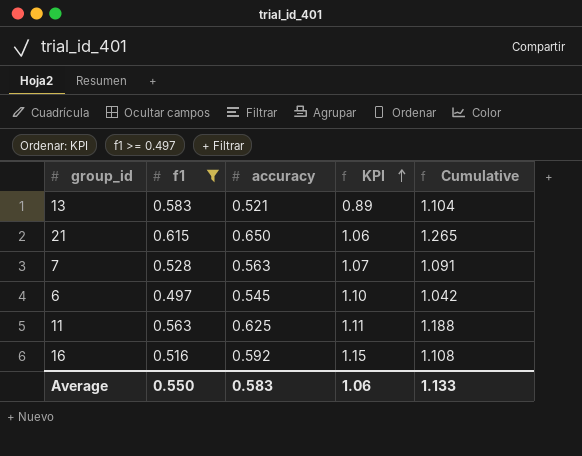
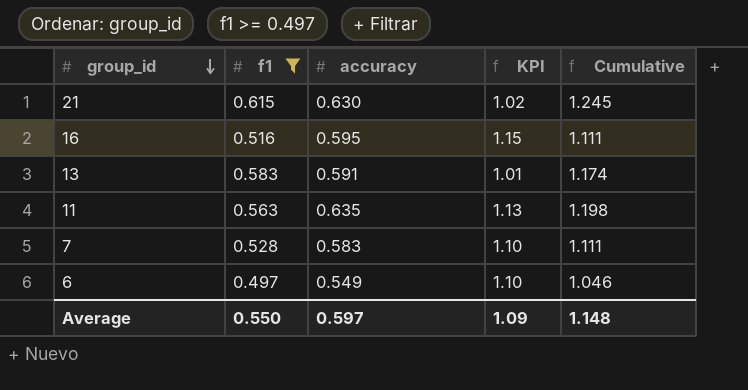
row order: KPI ascending -> group_id descending
21 | accuracy: 0.650 -> 0.630
21 | KPI: 1.06 -> 1.02
21 | Cumulative: 1.265 -> 1.245
16 | accuracy: 0.592 -> 0.595
16 | Cumulative: 1.108 -> 1.111
13 | accuracy: 0.521 -> 0.591
13 | KPI: 0.89 -> 1.01
13 | Cumulative: 1.104 -> 1.174
11 | accuracy: 0.625 -> 0.635
11 | KPI: 1.11 -> 1.13
11 | Cumulative: 1.188 -> 1.198
7 | accuracy: 0.563 -> 0.583
7 | KPI: 1.07 -> 1.10
7 | Cumulative: 1.091 -> 1.111
6 | accuracy: 0.545 -> 0.549
6 | Cumulative: 1.042 -> 1.046
Average | accuracy: 0.583 -> 0.597
Average | KPI: 1.06 -> 1.09
Average | Cumulative: 1.133 -> 1.148

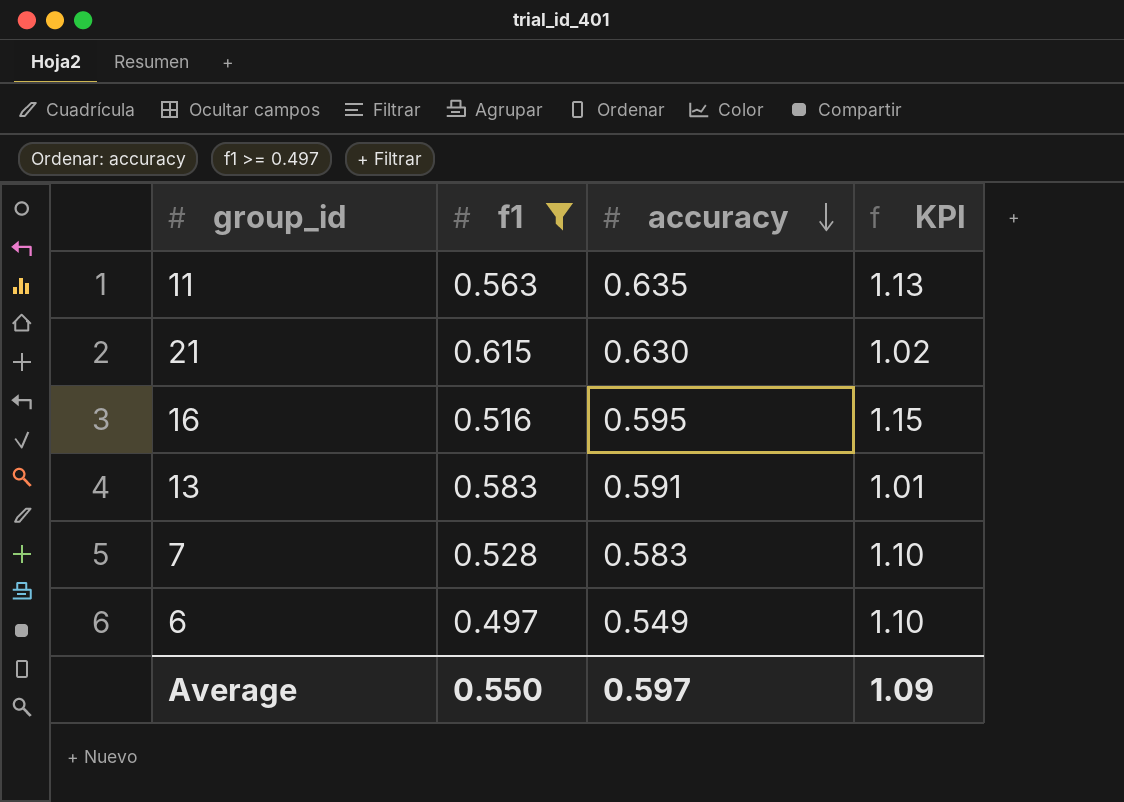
row order: group_id descending -> accuracy descending
column Cumulative | formula: [f1] + [accuracy] -> none

